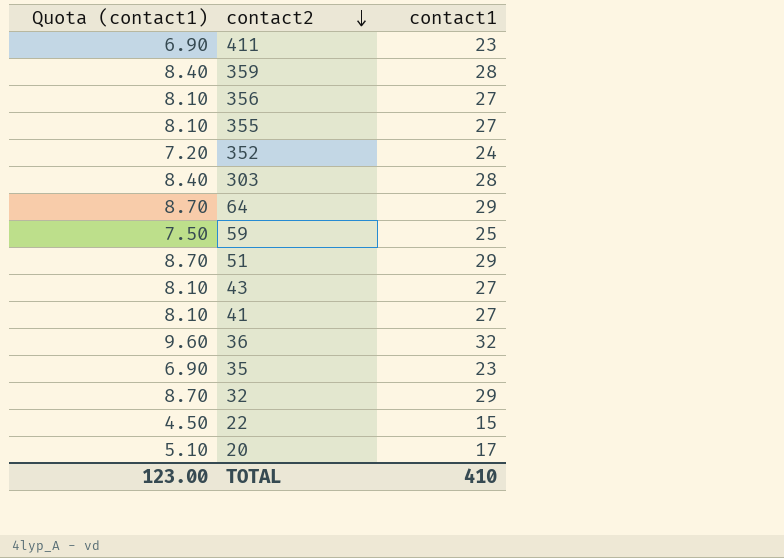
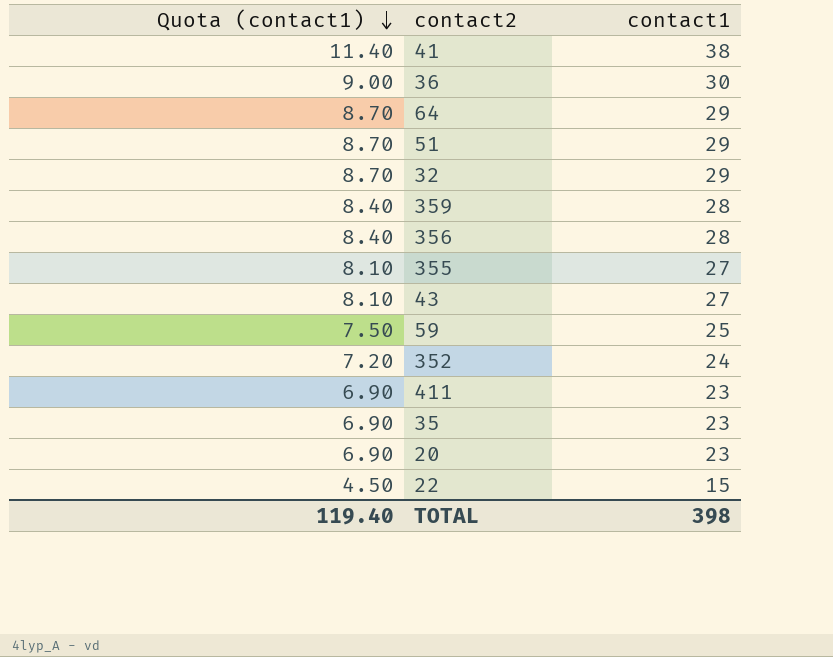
row order: contact2 descending -> Quota (contact1) descending
row 303: 8.40 | 28 -> none
41 | Quota (contact1): 8.10 -> 11.40
41 | contact1: 27 -> 38
36 | Quota (contact1): 9.60 -> 9.00
36 | contact1: 32 -> 30
356 | Quota (contact1): 8.10 -> 8.40
356 | contact1: 27 -> 28
20 | Quota (contact1): 5.10 -> 6.90
20 | contact1: 17 -> 23
TOTAL | Quota (contact1): 123.00 -> 119.40
TOTAL | contact1: 410 -> 398

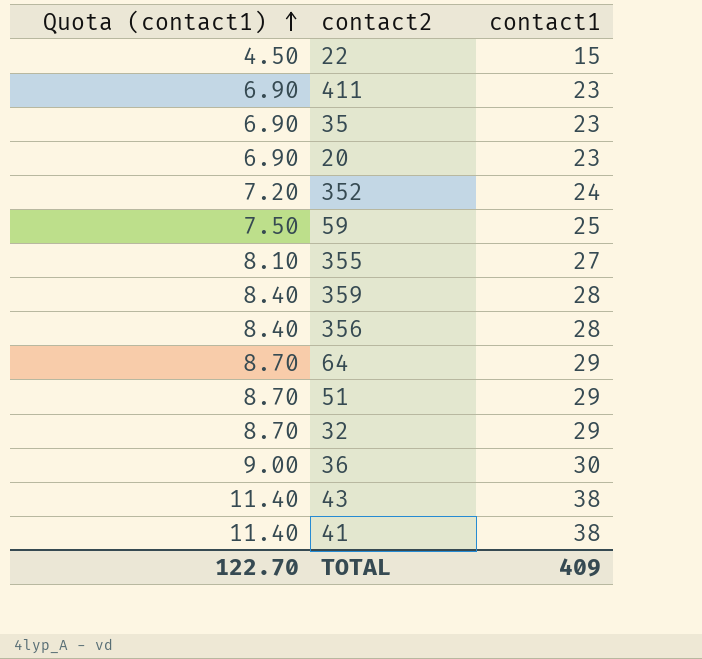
row order: Quota (contact1) descending -> Quota (contact1) ascending
43 | Quota (contact1): 8.10 -> 11.40
43 | contact1: 27 -> 38
TOTAL | Quota (contact1): 119.40 -> 122.70
TOTAL | contact1: 398 -> 409

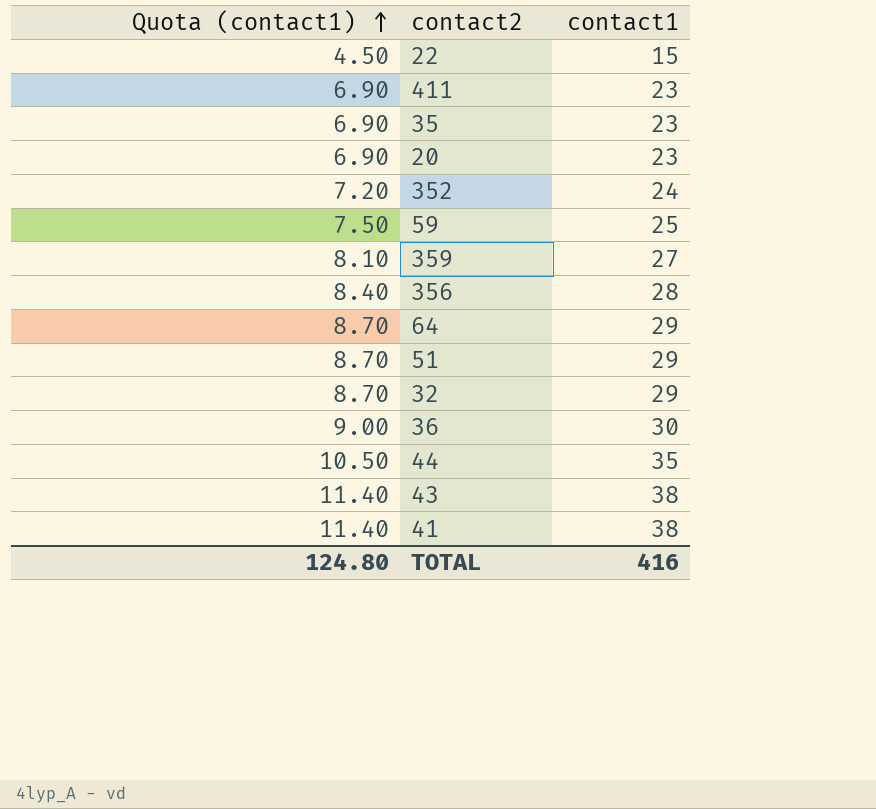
row 355: 8.10 | 27 -> none
359 | Quota (contact1): 8.40 -> 8.10
359 | contact1: 28 -> 27
row 44: none -> 10.50 | 35
TOTAL | Quota (contact1): 122.70 -> 124.80
TOTAL | contact1: 409 -> 416

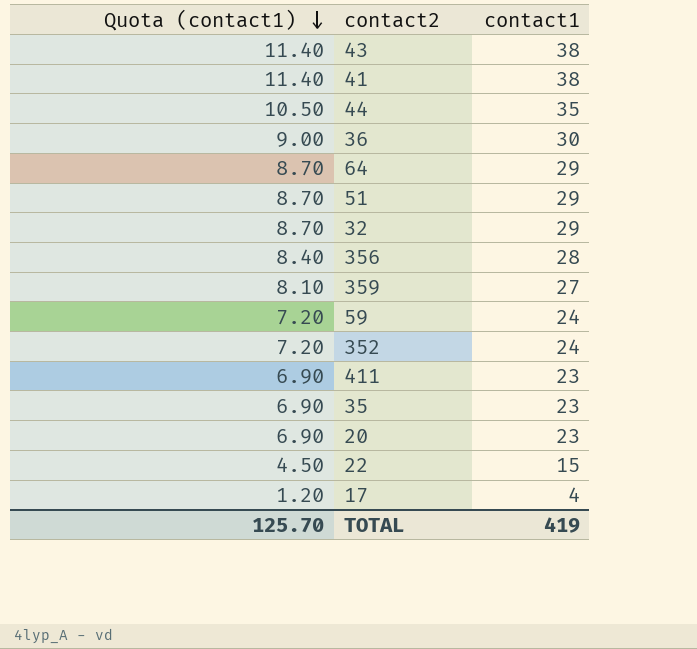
row order: Quota (contact1) ascending -> Quota (contact1) descending
59 | Quota (contact1): 7.50 -> 7.20
59 | contact1: 25 -> 24
row 17: none -> 1.20 | 4
TOTAL | Quota (contact1): 124.80 -> 125.70
TOTAL | contact1: 416 -> 419

